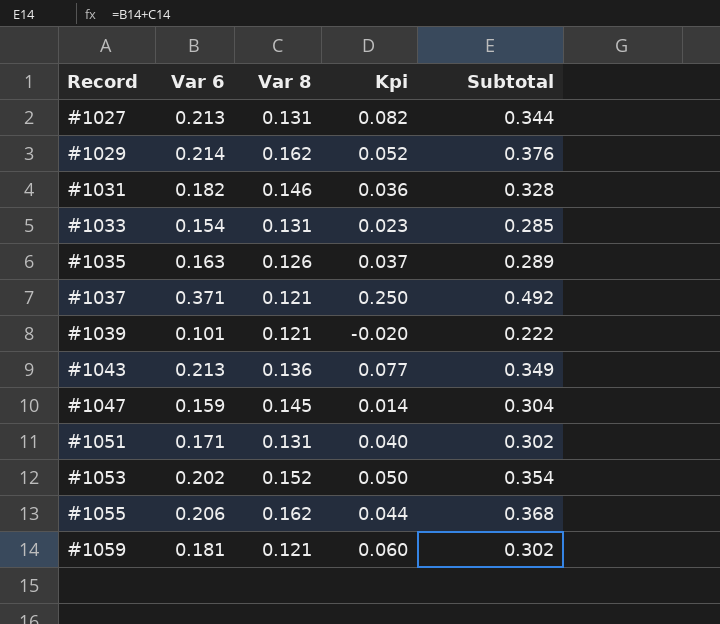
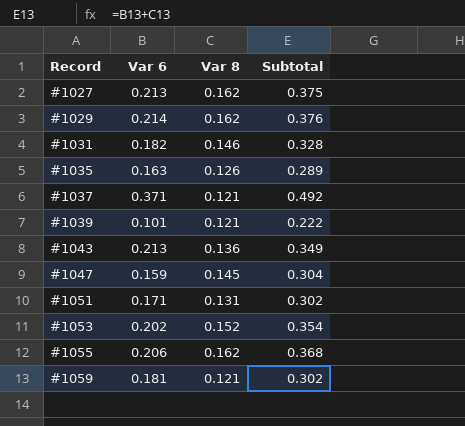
column Kpi | formula: [Var 6] - [Var 8] -> none
row #1033: 0.154 | 0.131 | 0.023 | 0.285 -> none
#1027 | Var 8: 0.131 -> 0.162
#1027 | Subtotal: 0.344 -> 0.375

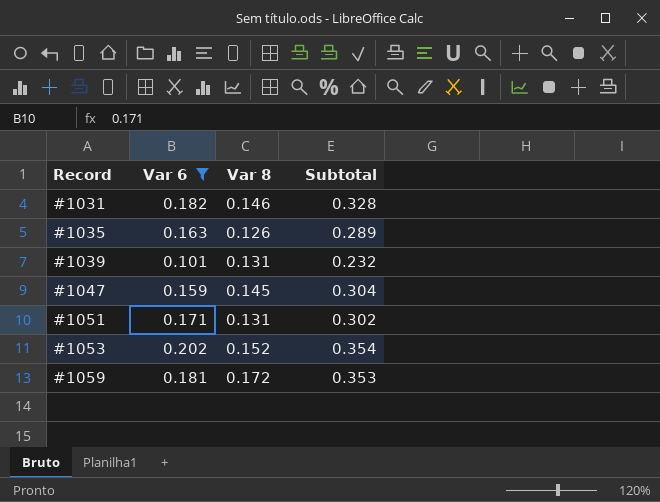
filter: none -> Var 6 <= 0.202
#1039 | Var 8: 0.121 -> 0.131
#1039 | Subtotal: 0.222 -> 0.232
#1059 | Var 8: 0.121 -> 0.172
#1059 | Subtotal: 0.302 -> 0.353

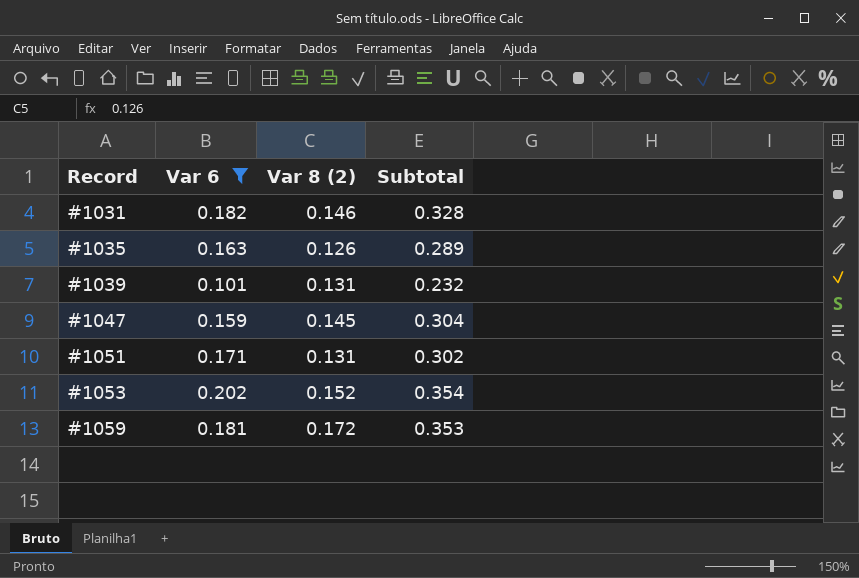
column name: Var 8 -> Var 8 (2)

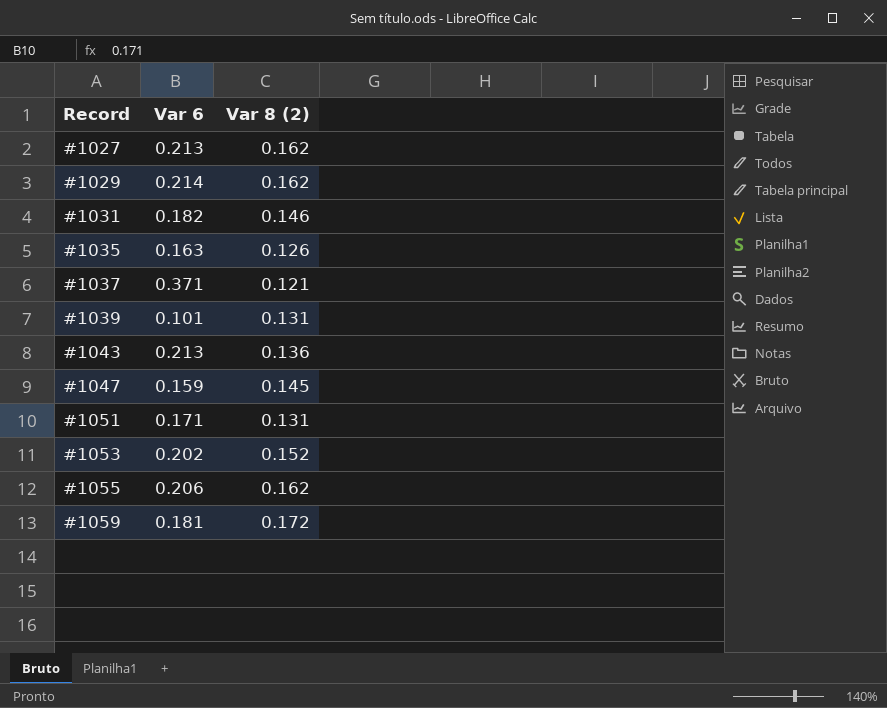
filter: Var 6 <= 0.202 -> none
column Subtotal | formula: [Var 6] + [Var 8 (2)] -> none

